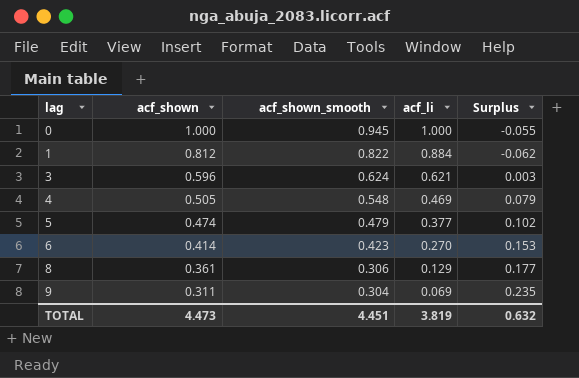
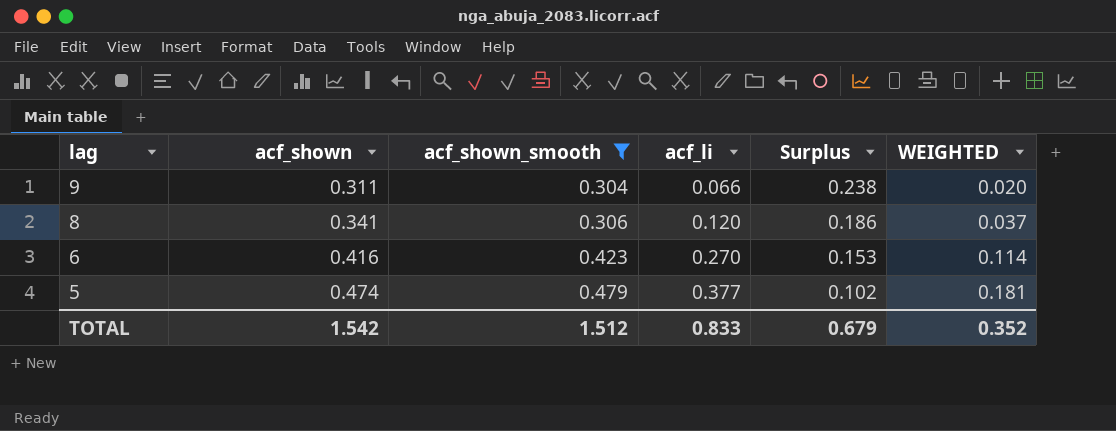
filter: none -> acf_shown_smooth <= 0.479
row order: lag ascending -> lag descending
column WEIGHTED | formula: none -> [acf_shown_smooth] * [acf_li]
9 | acf_li: 0.069 -> 0.066
9 | Surplus: 0.235 -> 0.238
8 | acf_shown: 0.361 -> 0.341
8 | acf_li: 0.129 -> 0.120
8 | Surplus: 0.177 -> 0.186
6 | acf_shown: 0.414 -> 0.416
TOTAL | acf_shown: 4.473 -> 1.542
TOTAL | acf_shown_smooth: 4.451 -> 1.512
TOTAL | acf_li: 3.819 -> 0.833
TOTAL | Surplus: 0.632 -> 0.679

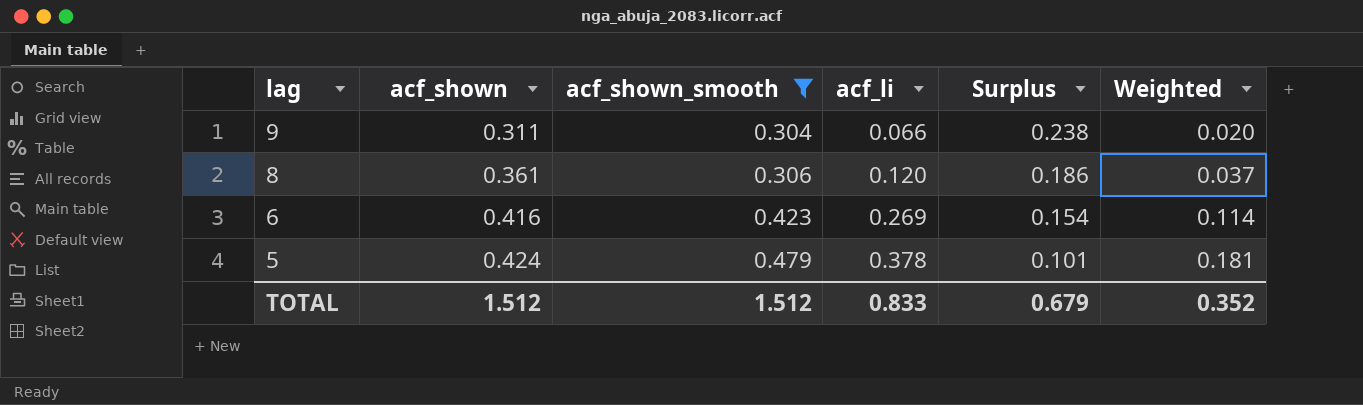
column name: WEIGHTED -> Weighted
8 | acf_shown: 0.341 -> 0.361
6 | acf_li: 0.270 -> 0.269
6 | Surplus: 0.153 -> 0.154
5 | acf_shown: 0.474 -> 0.424
5 | acf_li: 0.377 -> 0.378
5 | Surplus: 0.102 -> 0.101
TOTAL | acf_shown: 1.542 -> 1.512

